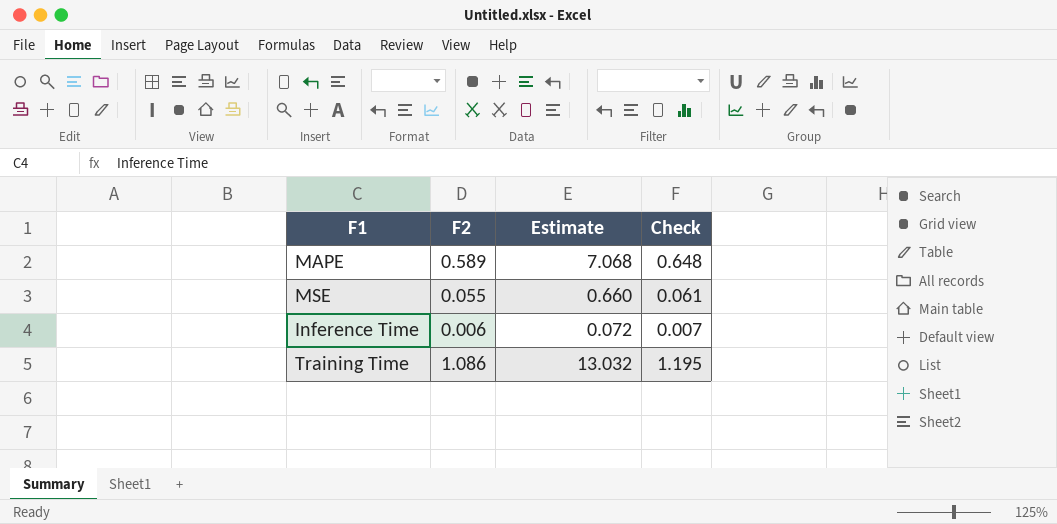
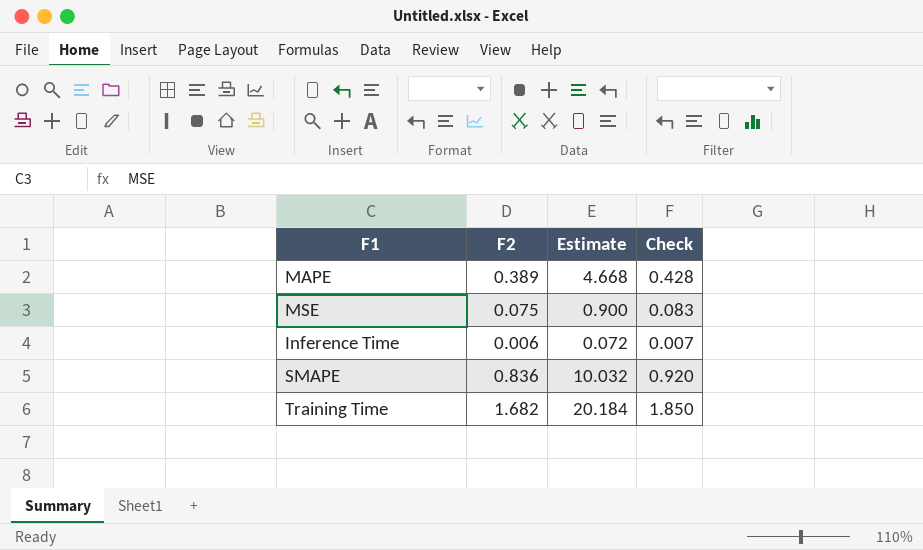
MAPE | F2: 0.589 -> 0.389
MAPE | Estimate: 7.068 -> 4.668
MAPE | Check: 0.648 -> 0.428
MSE | F2: 0.055 -> 0.075
MSE | Estimate: 0.660 -> 0.900
MSE | Check: 0.061 -> 0.083
row SMAPE: none -> 0.836 | 10.032 | 0.920
Training Time | F2: 1.086 -> 1.682
Training Time | Estimate: 13.032 -> 20.184
Training Time | Check: 1.195 -> 1.850

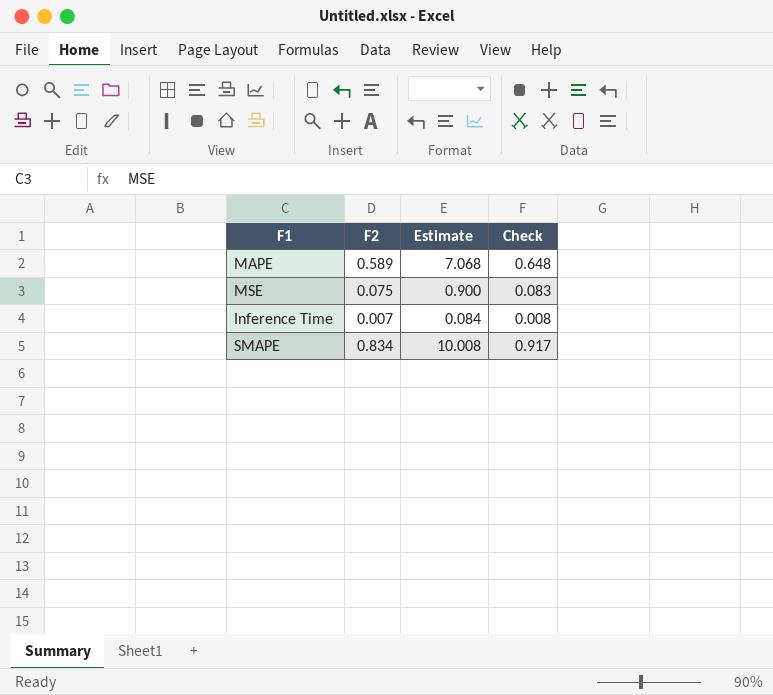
row Training Time: 1.682 | 20.184 | 1.850 -> none
MAPE | F2: 0.389 -> 0.589
MAPE | Estimate: 4.668 -> 7.068
MAPE | Check: 0.428 -> 0.648
Inference Time | F2: 0.006 -> 0.007
Inference Time | Estimate: 0.072 -> 0.084
Inference Time | Check: 0.007 -> 0.008
SMAPE | F2: 0.836 -> 0.834
SMAPE | Estimate: 10.032 -> 10.008
SMAPE | Check: 0.920 -> 0.917

